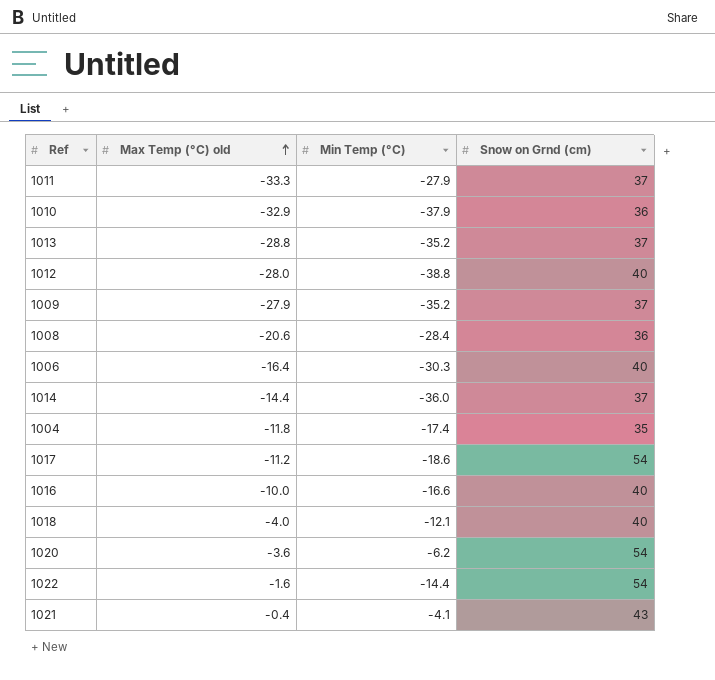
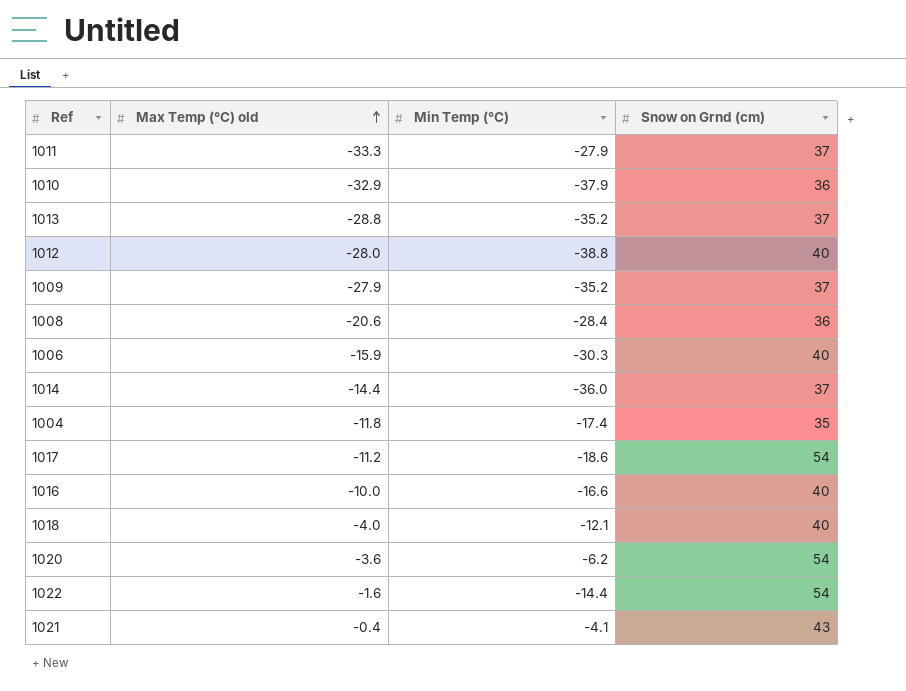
1006 | Max Temp (°C) old: -16.4 -> -15.9

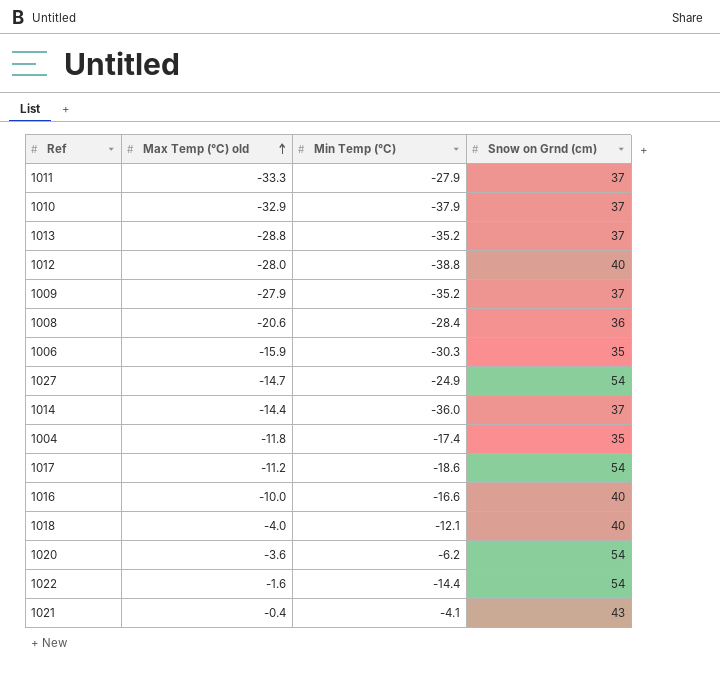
1010 | Snow on Grnd (cm): 36 -> 37
1006 | Snow on Grnd (cm): 40 -> 35
row 1027: none -> -14.7 | -24.9 | 54

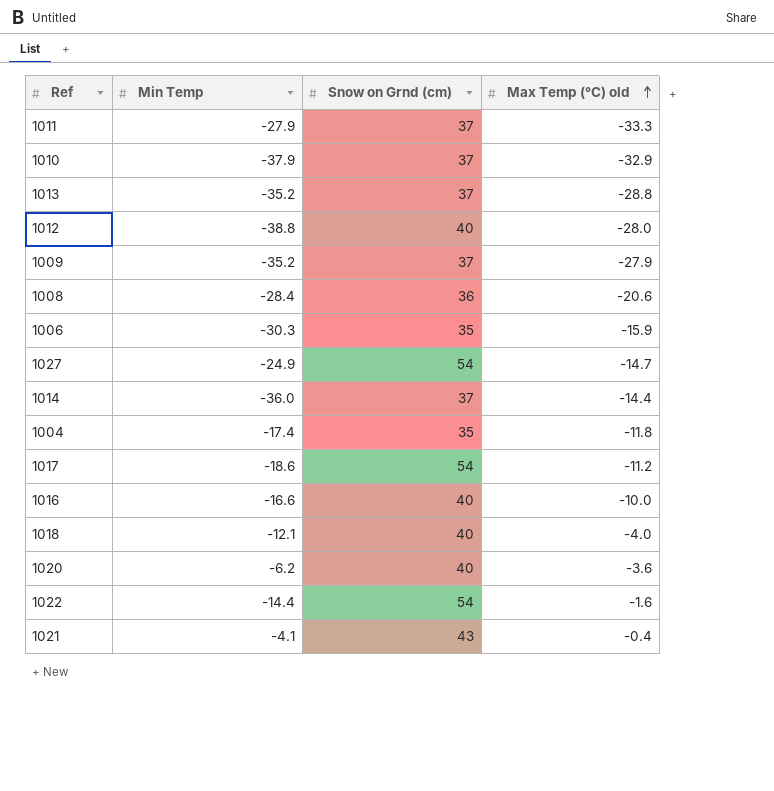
column name: Min Temp (°C) -> Min Temp
column Max Temp (°C) old | position: 2 -> 4
1020 | Snow on Grnd (cm): 54 -> 40

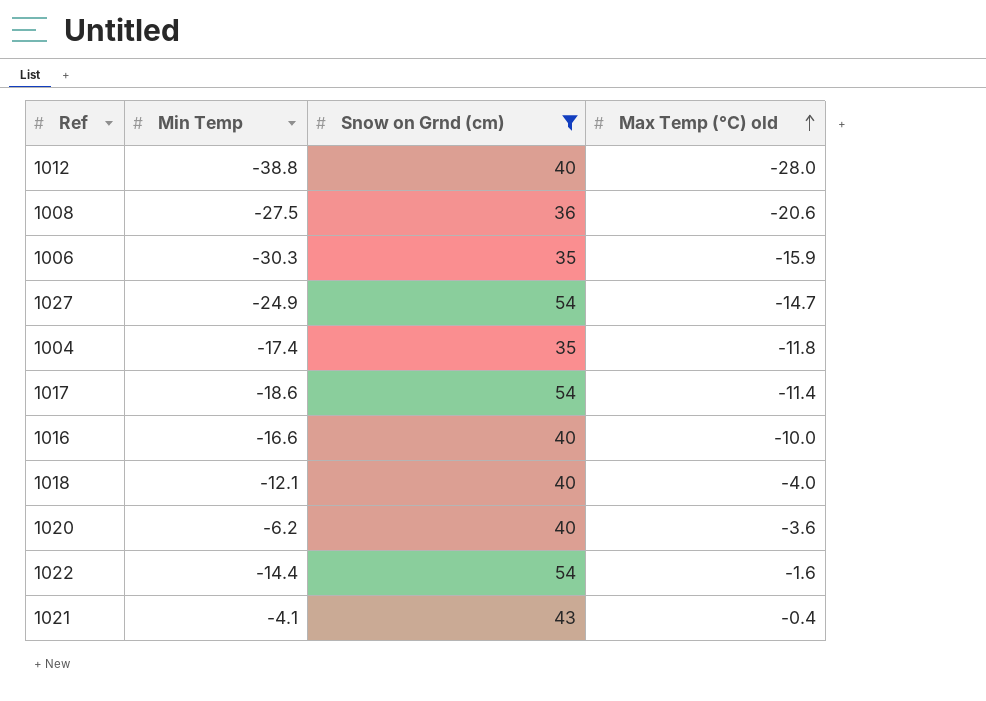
filter: none -> Snow on Grnd (cm) != 37
1008 | Min Temp: -28.4 -> -27.5
1017 | Max Temp (°C) old: -11.2 -> -11.4

